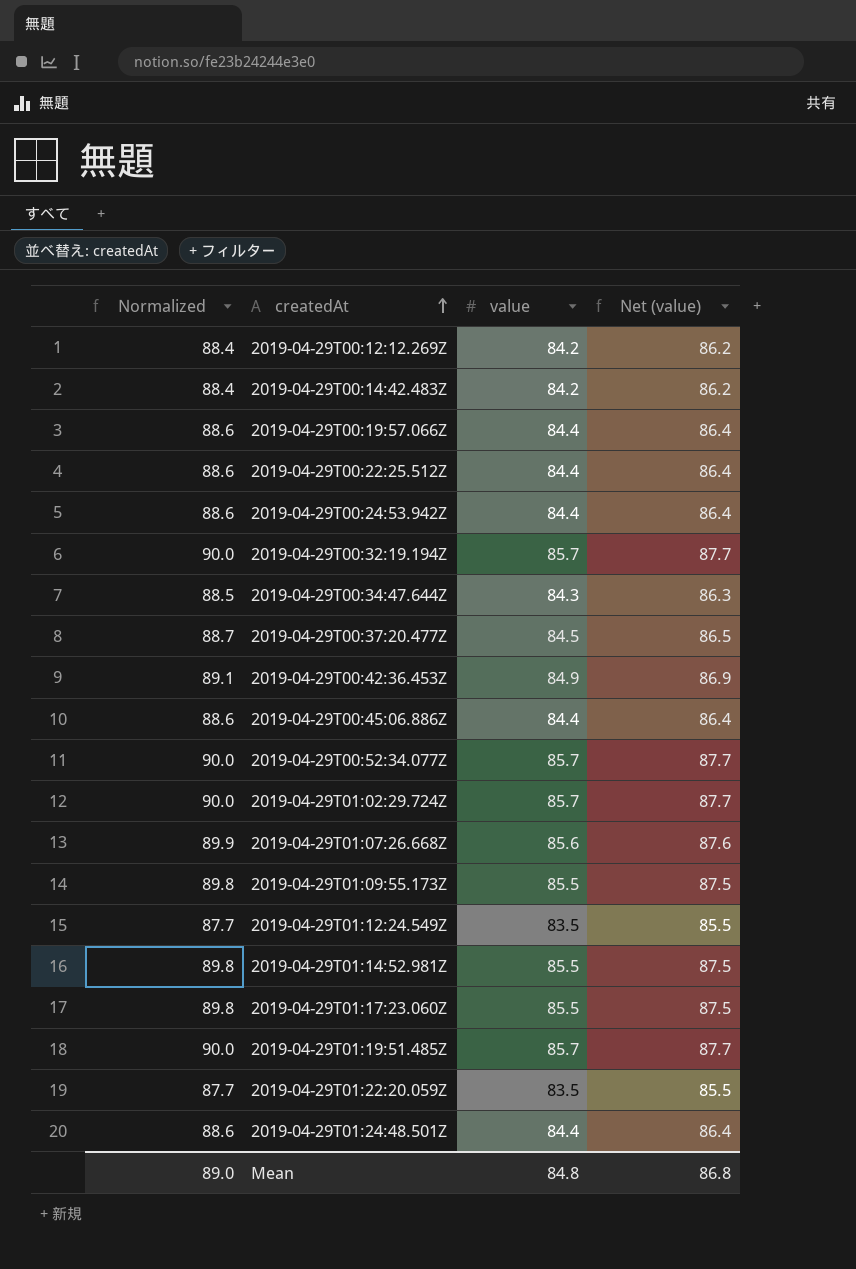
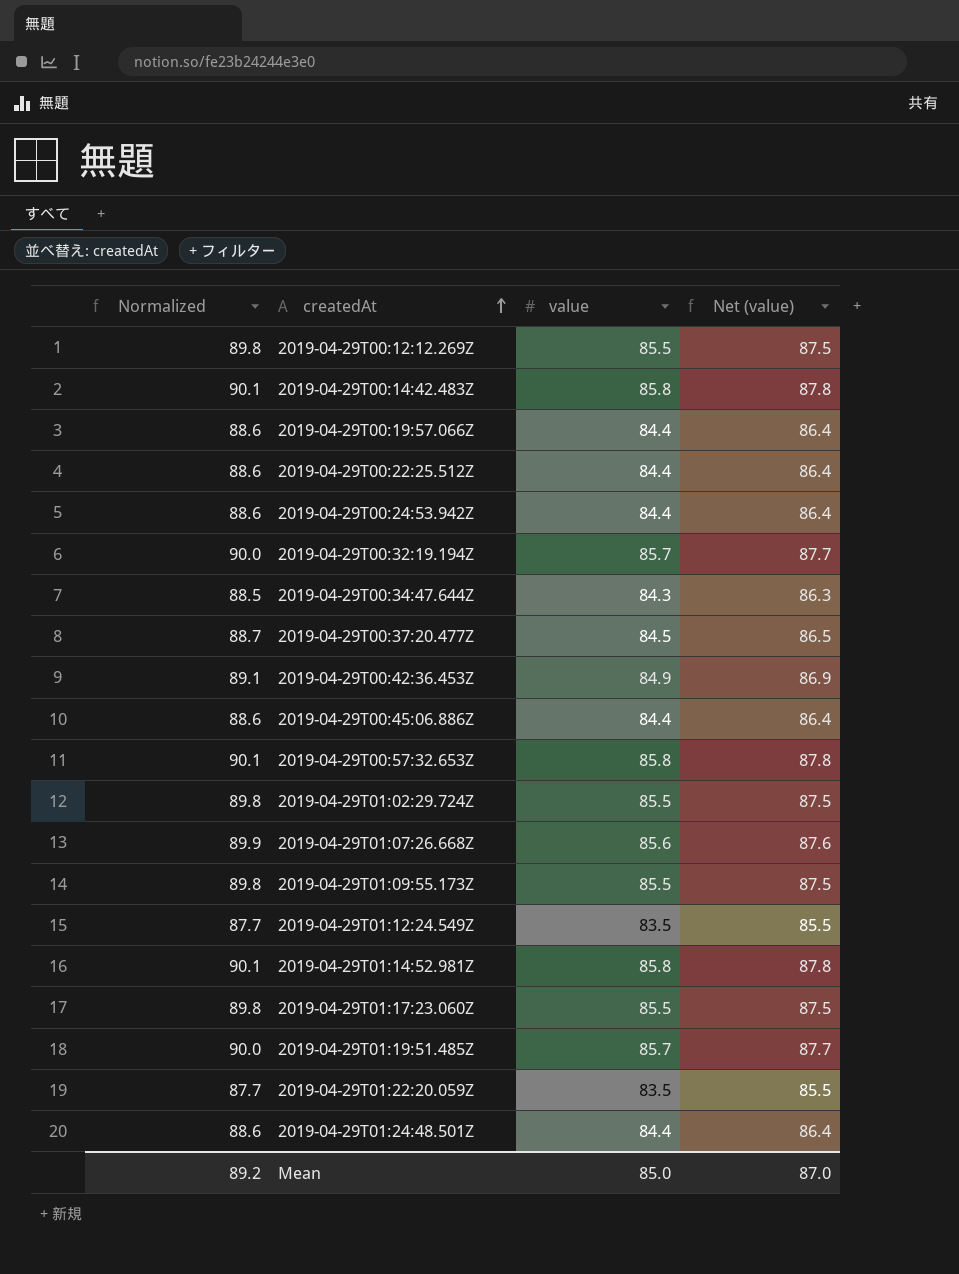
row 2019-04-29T00:52:34.077Z: 90.0 | 85.7 | 87.7 -> none
2019-04-29T00:12:12.269Z | Normalized: 88.4 -> 89.8
2019-04-29T00:12:12.269Z | value: 84.2 -> 85.5
2019-04-29T00:12:12.269Z | Net (value): 86.2 -> 87.5
2019-04-29T00:14:42.483Z | Normalized: 88.4 -> 90.1
2019-04-29T00:14:42.483Z | value: 84.2 -> 85.8
2019-04-29T00:14:42.483Z | Net (value): 86.2 -> 87.8
row 2019-04-29T00:57:32.653Z: none -> 90.1 | 85.8 | 87.8
2019-04-29T01:02:29.724Z | Normalized: 90.0 -> 89.8
2019-04-29T01:02:29.724Z | value: 85.7 -> 85.5
2019-04-29T01:02:29.724Z | Net (value): 87.7 -> 87.5
2019-04-29T01:14:52.981Z | Normalized: 89.8 -> 90.1
2019-04-29T01:14:52.981Z | value: 85.5 -> 85.8
2019-04-29T01:14:52.981Z | Net (value): 87.5 -> 87.8
Mean | Normalized: 89.0 -> 89.2
Mean | value: 84.8 -> 85.0
Mean | Net (value): 86.8 -> 87.0

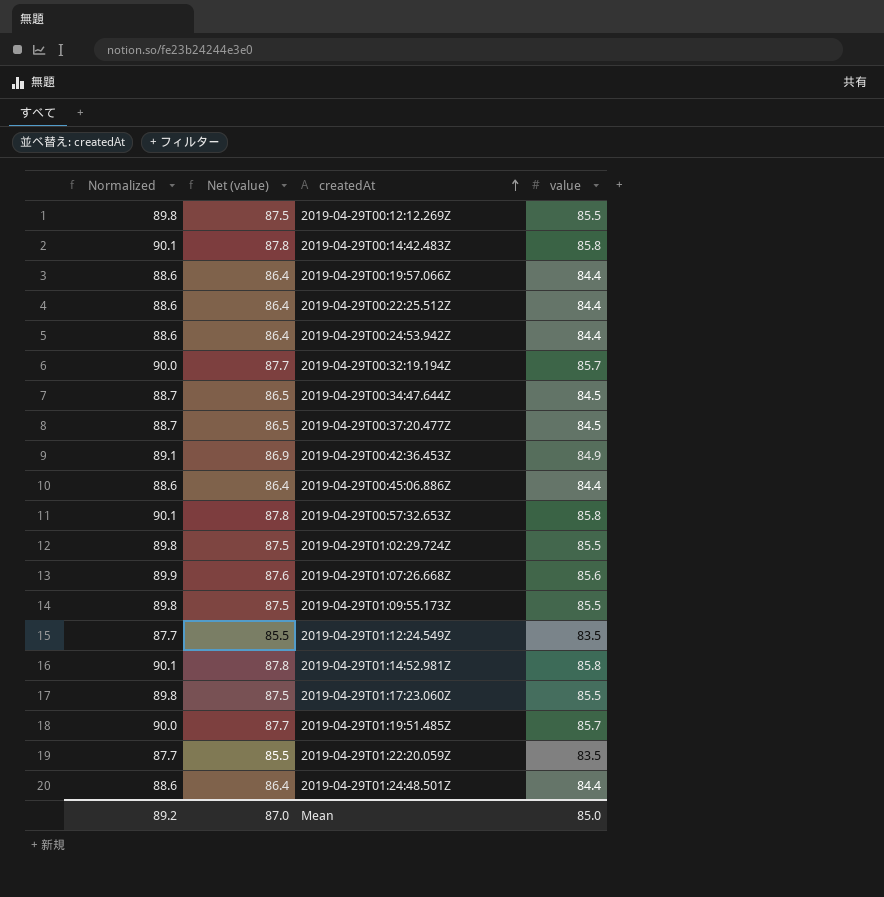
column Net (value) | position: 4 -> 2
2019-04-29T00:34:47.644Z | Normalized: 88.5 -> 88.7
2019-04-29T00:34:47.644Z | Net (value): 86.3 -> 86.5
2019-04-29T00:34:47.644Z | value: 84.3 -> 84.5

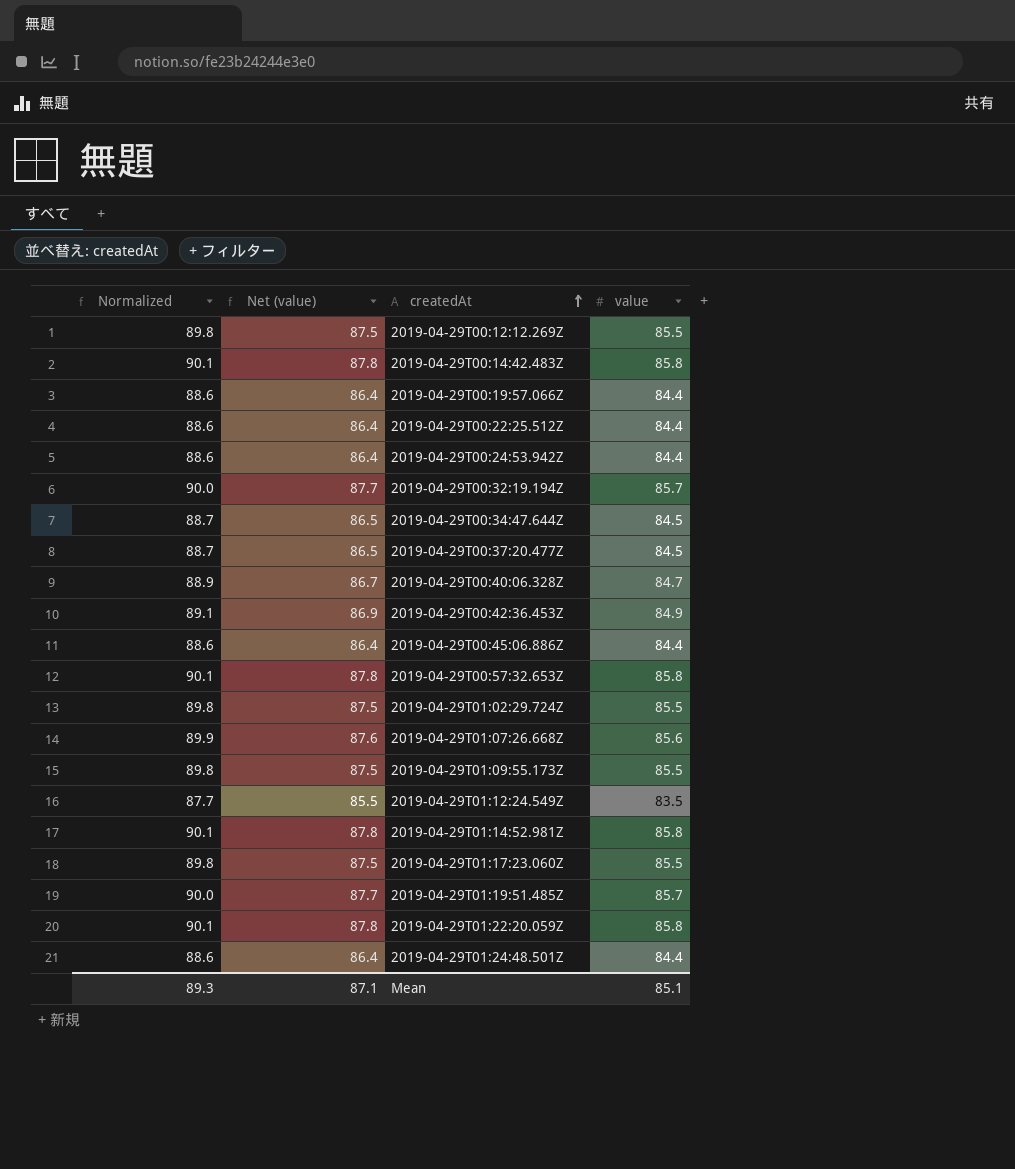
row 2019-04-29T00:40:06.328Z: none -> 88.9 | 86.7 | 84.7
2019-04-29T01:22:20.059Z | Normalized: 87.7 -> 90.1
2019-04-29T01:22:20.059Z | Net (value): 85.5 -> 87.8
2019-04-29T01:22:20.059Z | value: 83.5 -> 85.8
Mean | Normalized: 89.2 -> 89.3
Mean | Net (value): 87.0 -> 87.1
Mean | value: 85.0 -> 85.1

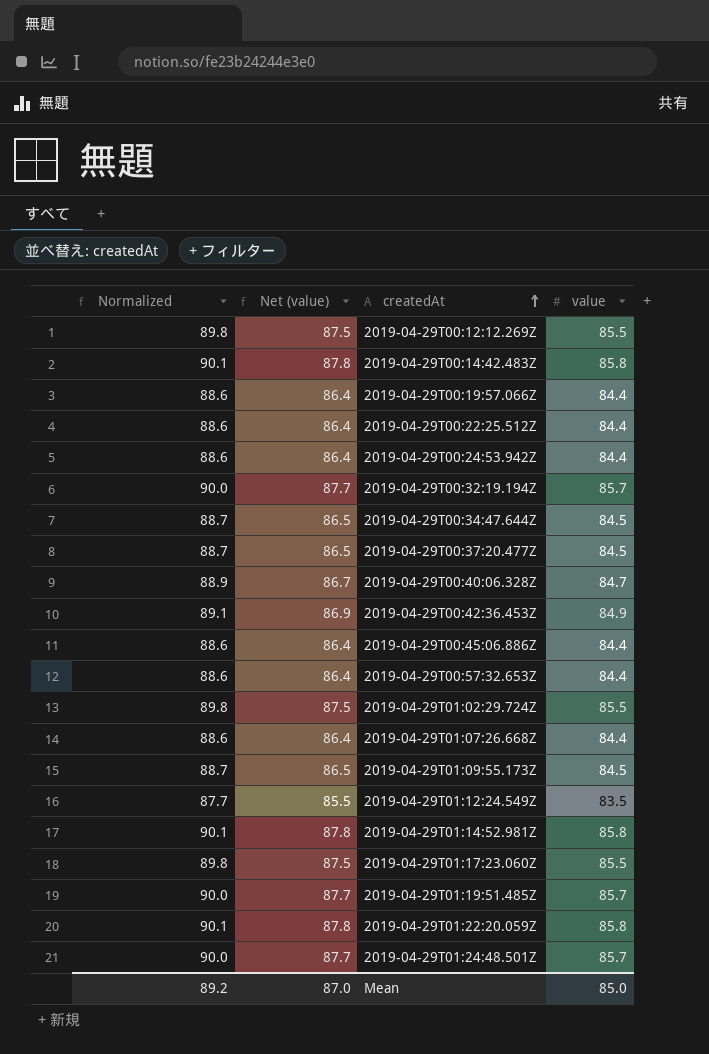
2019-04-29T00:57:32.653Z | Normalized: 90.1 -> 88.6
2019-04-29T00:57:32.653Z | Net (value): 87.8 -> 86.4
2019-04-29T00:57:32.653Z | value: 85.8 -> 84.4
2019-04-29T01:07:26.668Z | Normalized: 89.9 -> 88.6
2019-04-29T01:07:26.668Z | Net (value): 87.6 -> 86.4
2019-04-29T01:07:26.668Z | value: 85.6 -> 84.4
2019-04-29T01:09:55.173Z | Normalized: 89.8 -> 88.7
2019-04-29T01:09:55.173Z | Net (value): 87.5 -> 86.5
2019-04-29T01:09:55.173Z | value: 85.5 -> 84.5
2019-04-29T01:24:48.501Z | Normalized: 88.6 -> 90.0
2019-04-29T01:24:48.501Z | Net (value): 86.4 -> 87.7
2019-04-29T01:24:48.501Z | value: 84.4 -> 85.7
Mean | Normalized: 89.3 -> 89.2
Mean | Net (value): 87.1 -> 87.0
Mean | value: 85.1 -> 85.0

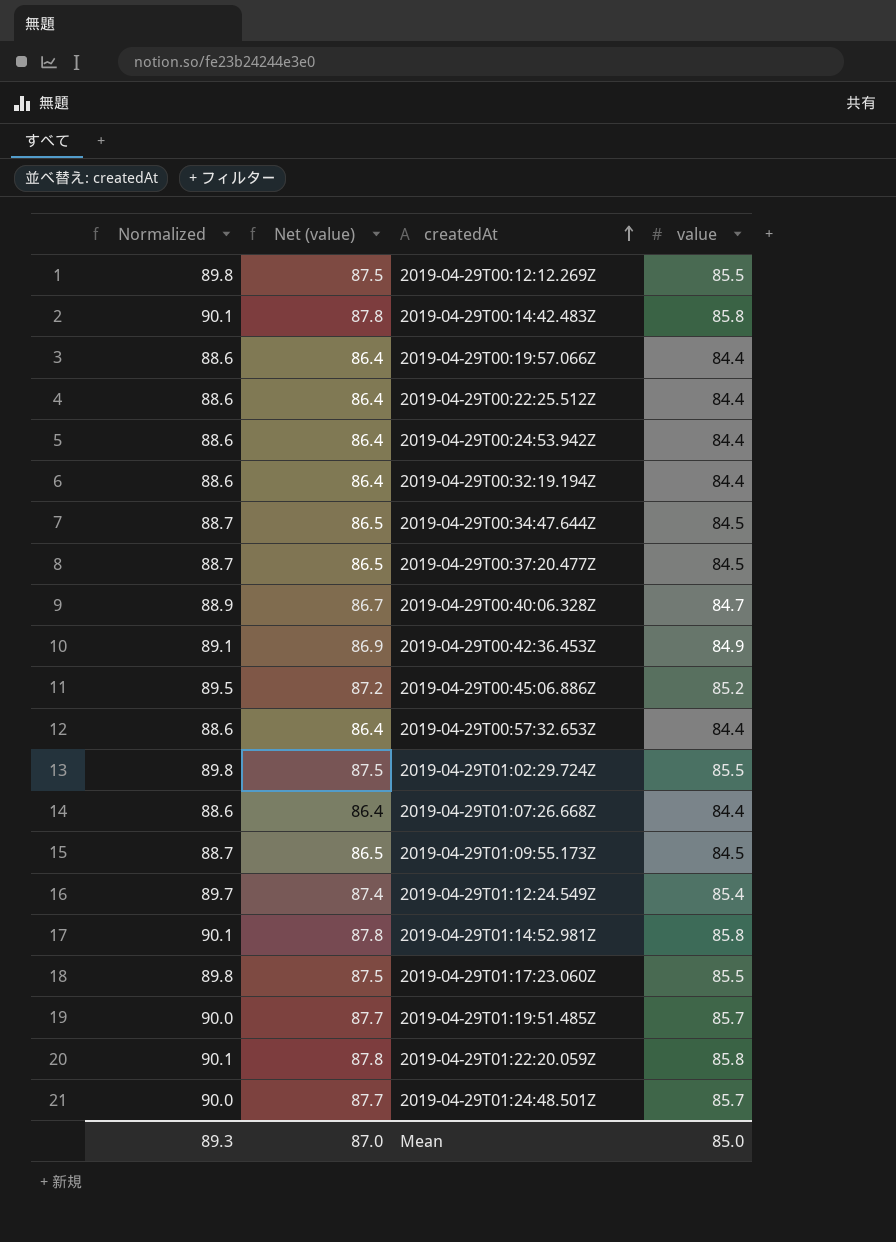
2019-04-29T00:32:19.194Z | Normalized: 90.0 -> 88.6
2019-04-29T00:32:19.194Z | Net (value): 87.7 -> 86.4
2019-04-29T00:32:19.194Z | value: 85.7 -> 84.4
2019-04-29T00:45:06.886Z | Normalized: 88.6 -> 89.5
2019-04-29T00:45:06.886Z | Net (value): 86.4 -> 87.2
2019-04-29T00:45:06.886Z | value: 84.4 -> 85.2
2019-04-29T01:12:24.549Z | Normalized: 87.7 -> 89.7
2019-04-29T01:12:24.549Z | Net (value): 85.5 -> 87.4
2019-04-29T01:12:24.549Z | value: 83.5 -> 85.4
Mean | Normalized: 89.2 -> 89.3

